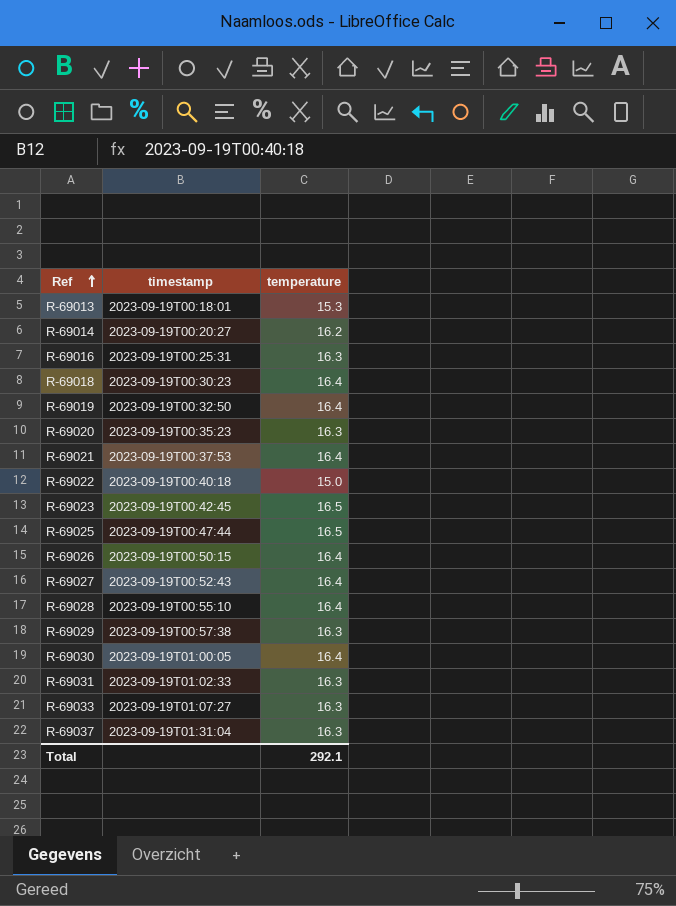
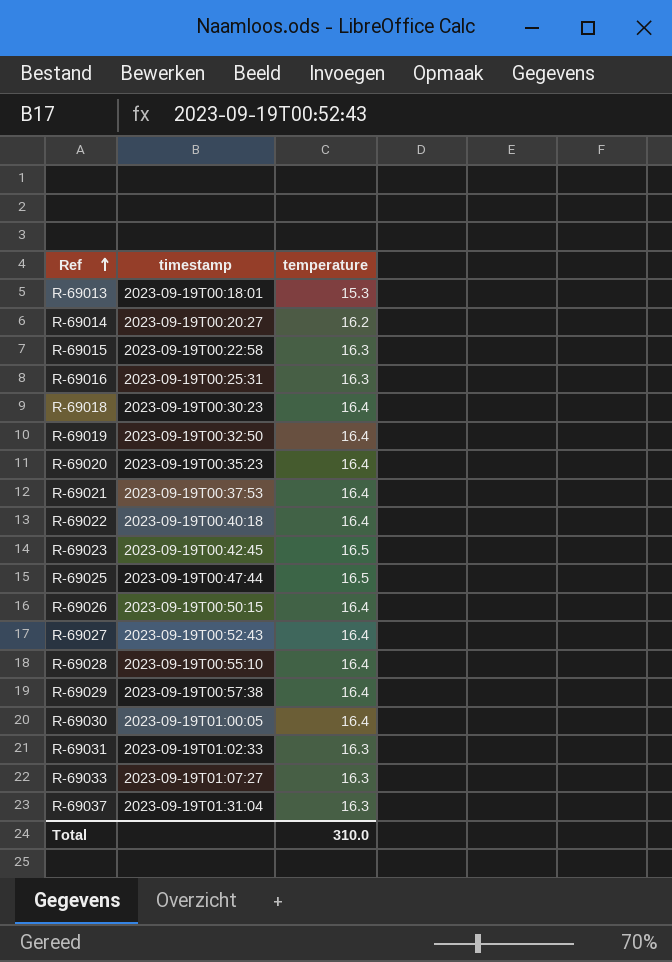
row R-69015: none -> 2023-09-19T00:22:58 | 16.3
R-69020 | temperature: 16.3 -> 16.4
R-69022 | temperature: 15.0 -> 16.4
R-69029 | temperature: 16.3 -> 16.4
Total | temperature: 292.1 -> 310.0

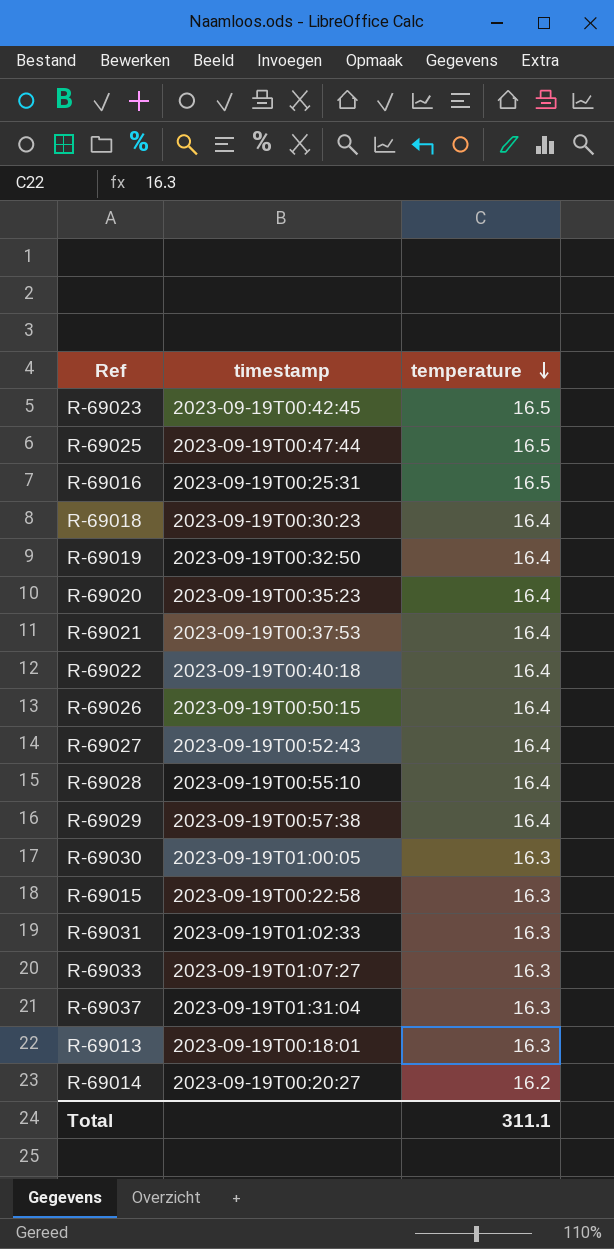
row order: Ref ascending -> temperature descending
R-69016 | temperature: 16.3 -> 16.5
R-69030 | temperature: 16.4 -> 16.3
R-69013 | temperature: 15.3 -> 16.3
Total | temperature: 310.0 -> 311.1

